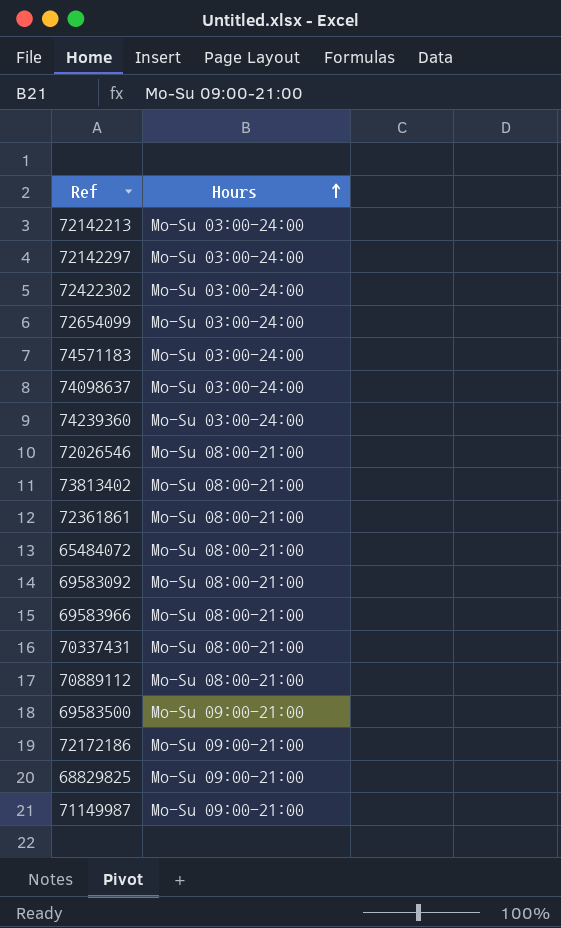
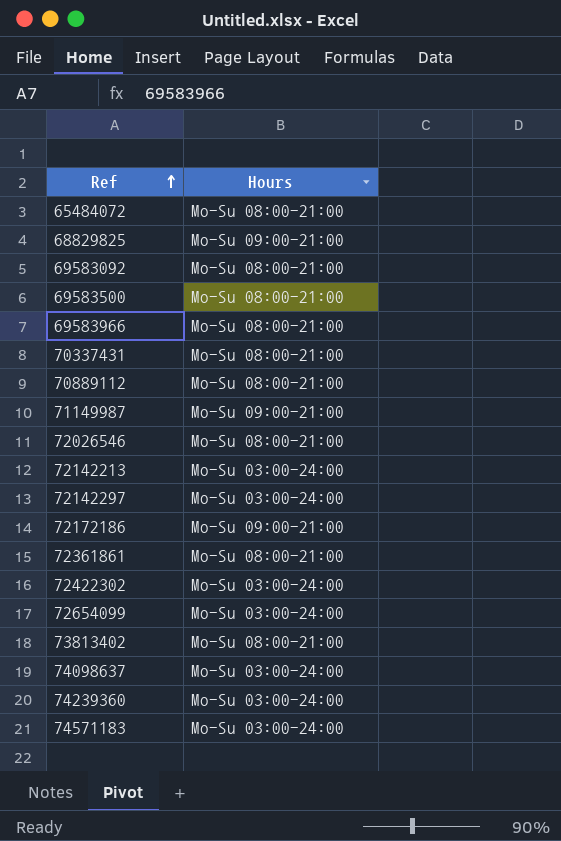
row order: Hours ascending -> Ref ascending
69583500 | Hours: Mo-Su 09:00-21:00 -> Mo-Su 08:00-21:00

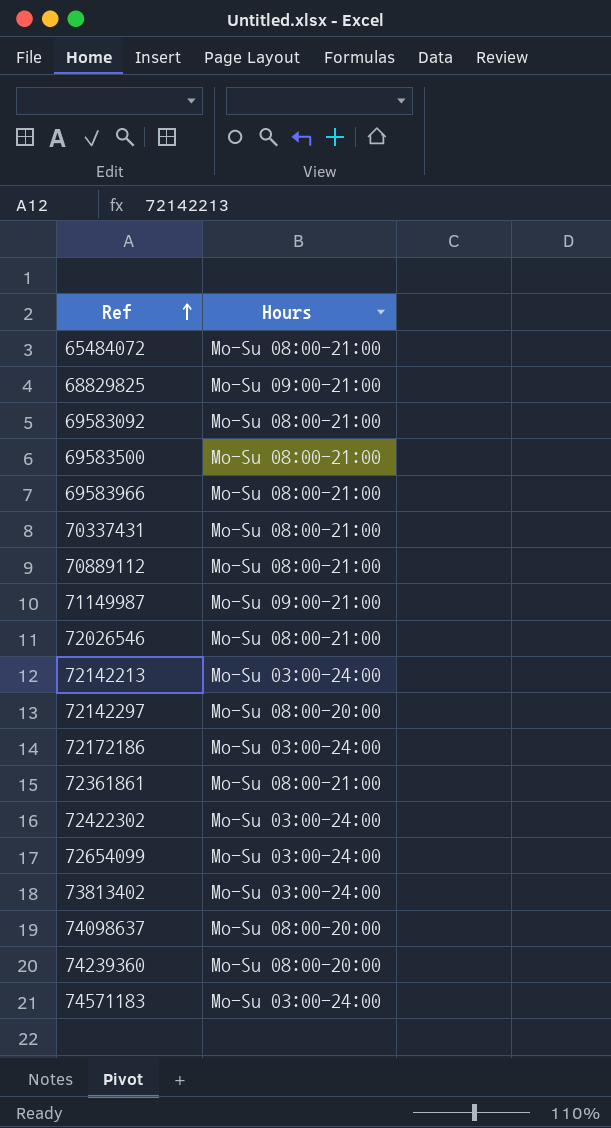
72142297 | Hours: Mo-Su 03:00-24:00 -> Mo-Su 08:00-20:00
72172186 | Hours: Mo-Su 09:00-21:00 -> Mo-Su 03:00-24:00
73813402 | Hours: Mo-Su 08:00-21:00 -> Mo-Su 03:00-24:00
74098637 | Hours: Mo-Su 03:00-24:00 -> Mo-Su 08:00-20:00
74239360 | Hours: Mo-Su 03:00-24:00 -> Mo-Su 08:00-20:00

